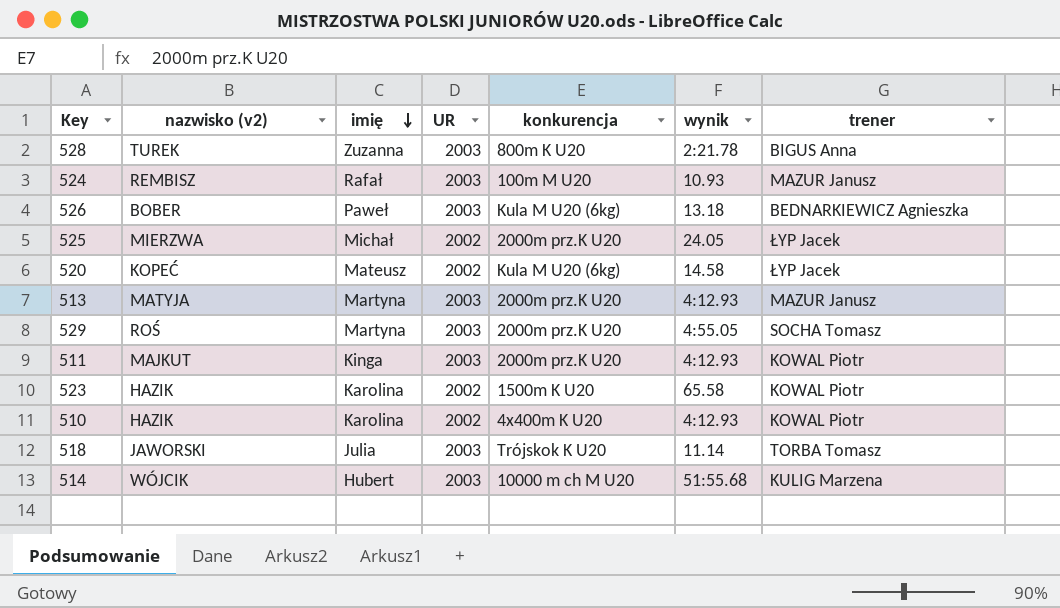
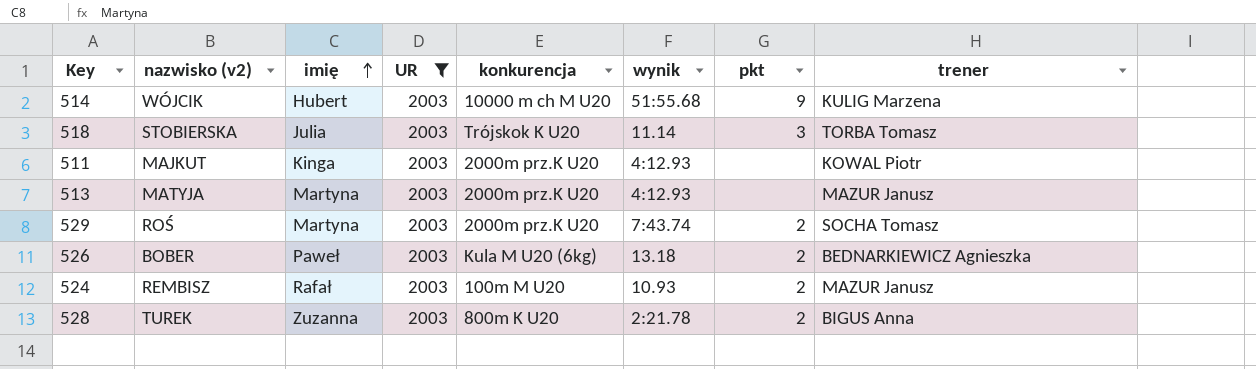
filter: none -> UR = 2003
row order: imię descending -> imię ascending
column pkt | position: none -> 7
518 | nazwisko (v2): JAWORSKI -> STOBIERSKA
529 | wynik: 4:55.05 -> 7:43.74

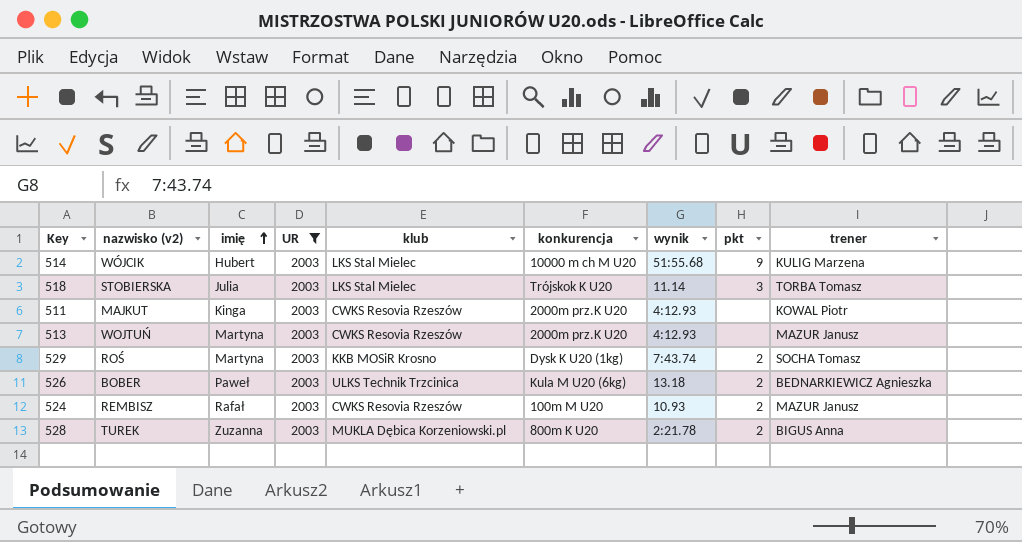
column klub | position: none -> 5
513 | nazwisko (v2): MATYJA -> WOJTUŃ
529 | konkurencja: 2000m prz.K U20 -> Dysk K U20 (1kg)

